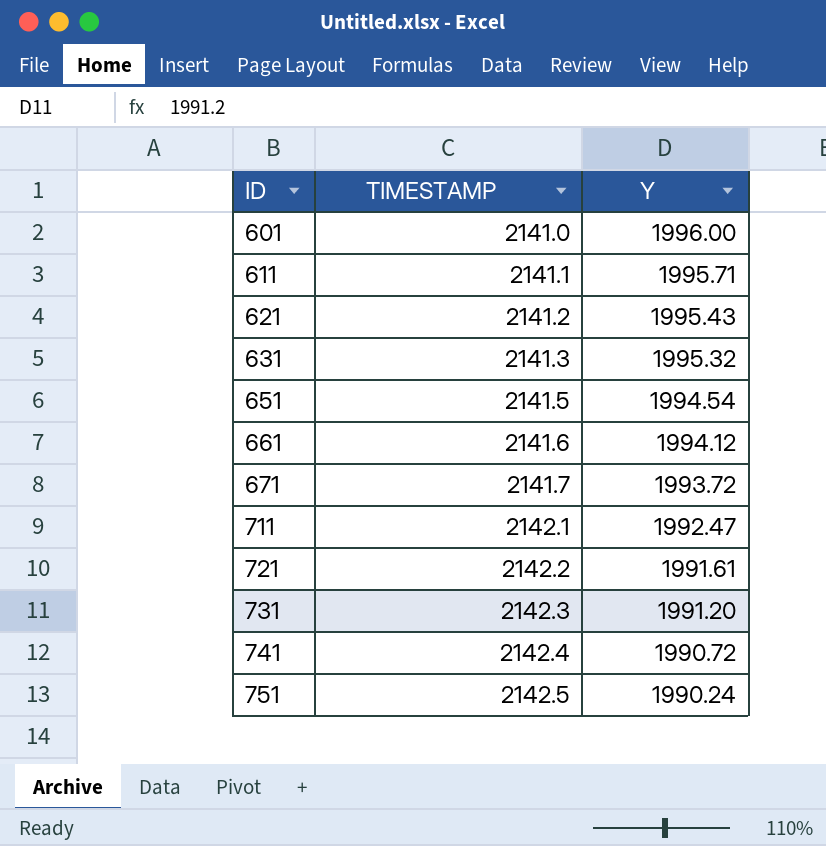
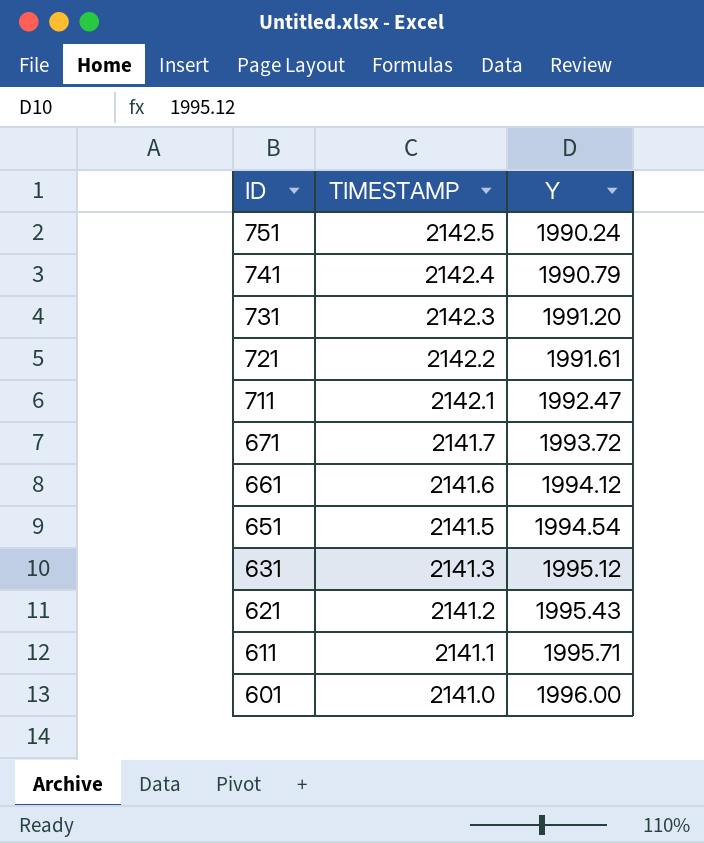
row order: ID ascending -> ID descending
741 | Y: 1990.72 -> 1990.79
631 | Y: 1995.32 -> 1995.12

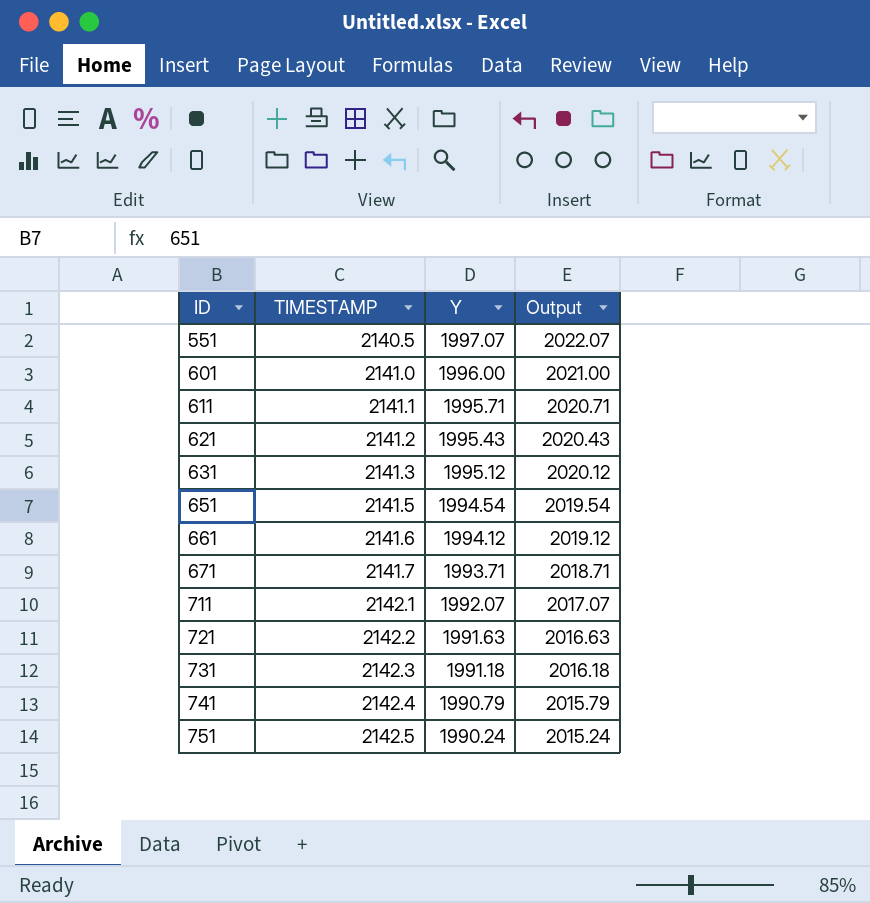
row order: ID descending -> ID ascending
column Output | formula: none -> [Y] + 25
row 551: none -> 2140.5 | 1997.07 | 2022.07
671 | Y: 1993.72 -> 1993.71
711 | Y: 1992.47 -> 1992.07
721 | Y: 1991.61 -> 1991.63
731 | Y: 1991.20 -> 1991.18

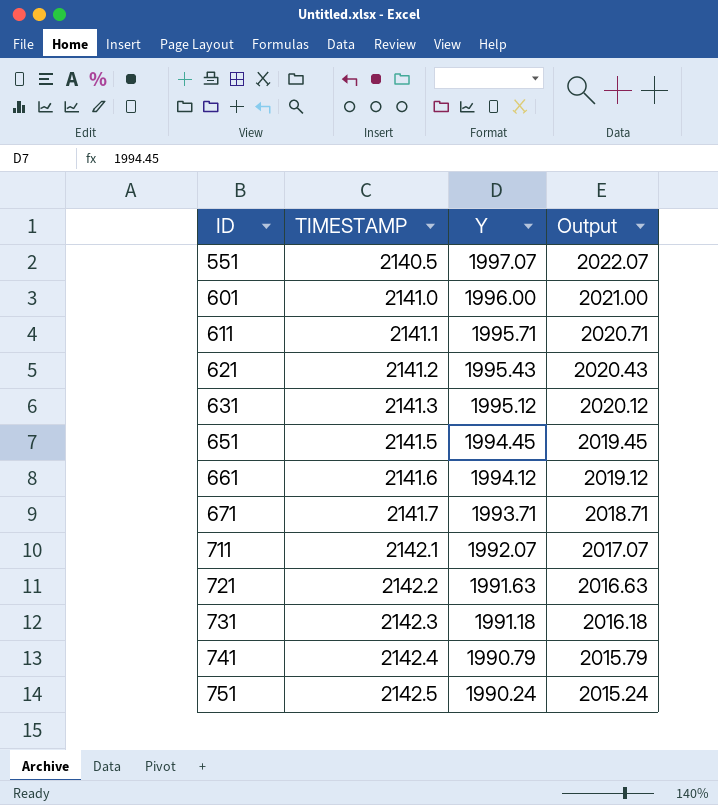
651 | Y: 1994.54 -> 1994.45
651 | Output: 2019.54 -> 2019.45

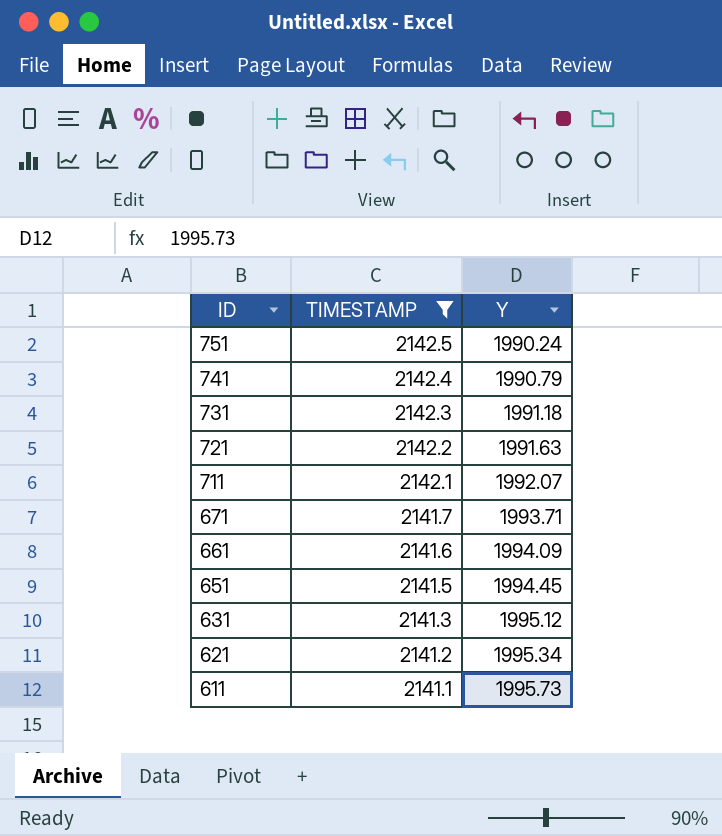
filter: none -> TIMESTAMP >= 2141.1
row order: ID ascending -> ID descending
column Output | formula: [Y] + 25 -> none
661 | Y: 1994.12 -> 1994.09
621 | Y: 1995.43 -> 1995.34
611 | Y: 1995.71 -> 1995.73

